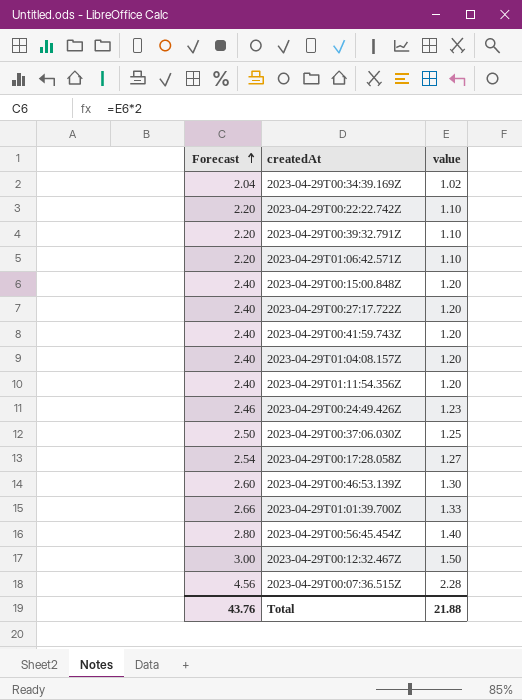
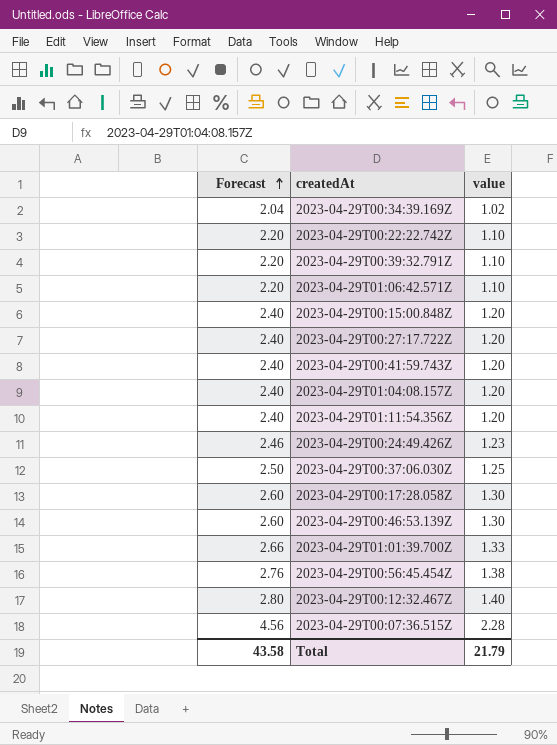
2023-04-29T00:17:28.058Z | Forecast: 2.54 -> 2.60
2023-04-29T00:17:28.058Z | value: 1.27 -> 1.30
2023-04-29T00:56:45.454Z | Forecast: 2.80 -> 2.76
2023-04-29T00:56:45.454Z | value: 1.40 -> 1.38
2023-04-29T00:12:32.467Z | Forecast: 3.00 -> 2.80
2023-04-29T00:12:32.467Z | value: 1.50 -> 1.40
Total | Forecast: 43.76 -> 43.58
Total | value: 21.88 -> 21.79

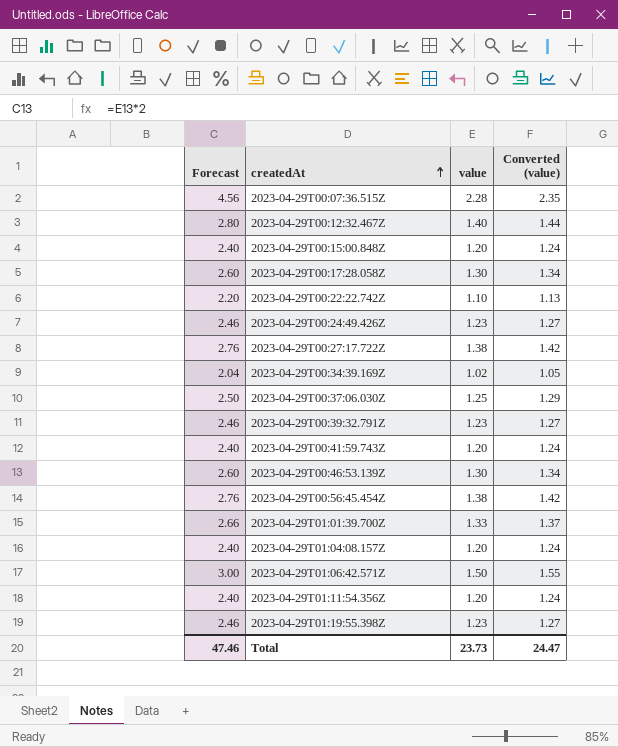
row order: Forecast ascending -> createdAt ascending
column Converted (value) | formula: none -> [value] * 1.03
2023-04-29T00:27:17.722Z | Forecast: 2.40 -> 2.76
2023-04-29T00:27:17.722Z | value: 1.20 -> 1.38
2023-04-29T00:39:32.791Z | Forecast: 2.20 -> 2.46
2023-04-29T00:39:32.791Z | value: 1.10 -> 1.23
2023-04-29T01:06:42.571Z | Forecast: 2.20 -> 3.00
2023-04-29T01:06:42.571Z | value: 1.10 -> 1.50
row 2023-04-29T01:19:55.398Z: none -> 2.46 | 1.23 | 1.27
Total | Forecast: 43.58 -> 47.46
Total | value: 21.79 -> 23.73

